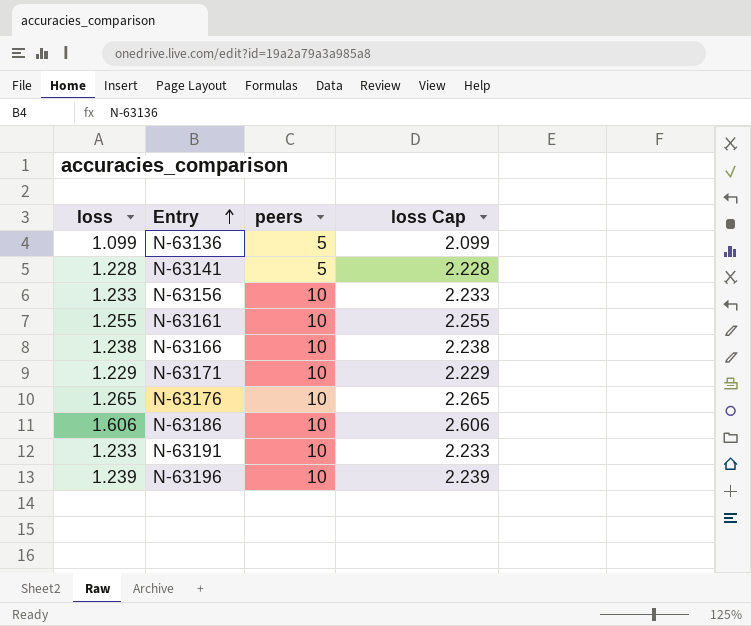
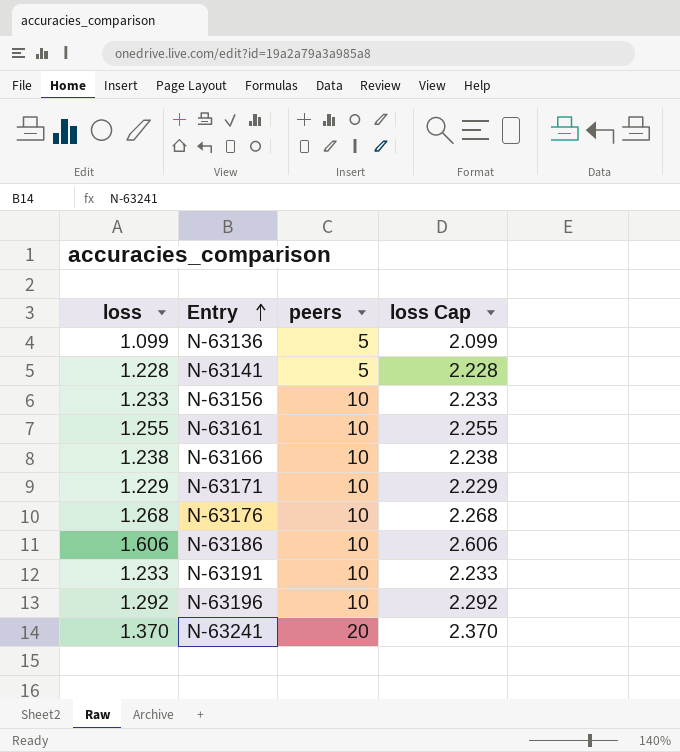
N-63176 | loss: 1.265 -> 1.268
N-63176 | loss Cap: 2.265 -> 2.268
N-63196 | loss: 1.239 -> 1.292
N-63196 | loss Cap: 2.239 -> 2.292
row N-63241: none -> 1.370 | 20 | 2.370

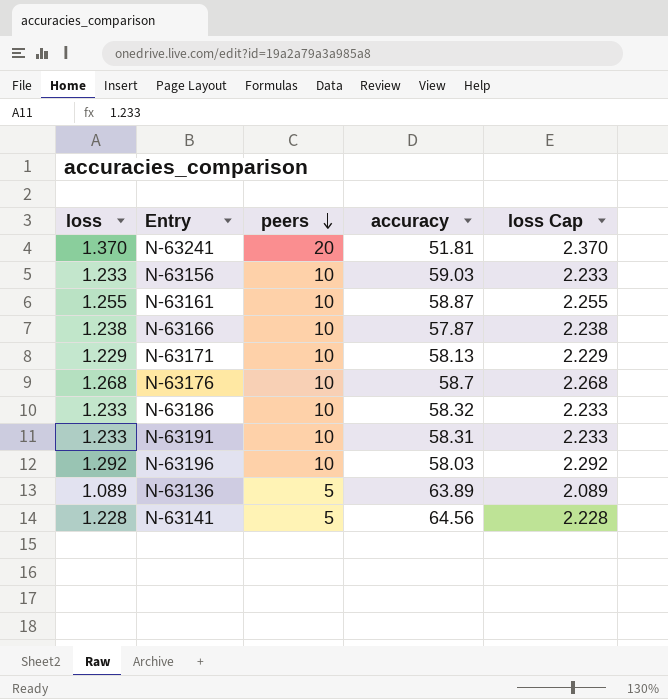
row order: Entry ascending -> peers descending
column accuracy | position: none -> 4
N-63186 | loss: 1.606 -> 1.233
N-63186 | loss Cap: 2.606 -> 2.233
N-63136 | loss: 1.099 -> 1.089
N-63136 | loss Cap: 2.099 -> 2.089

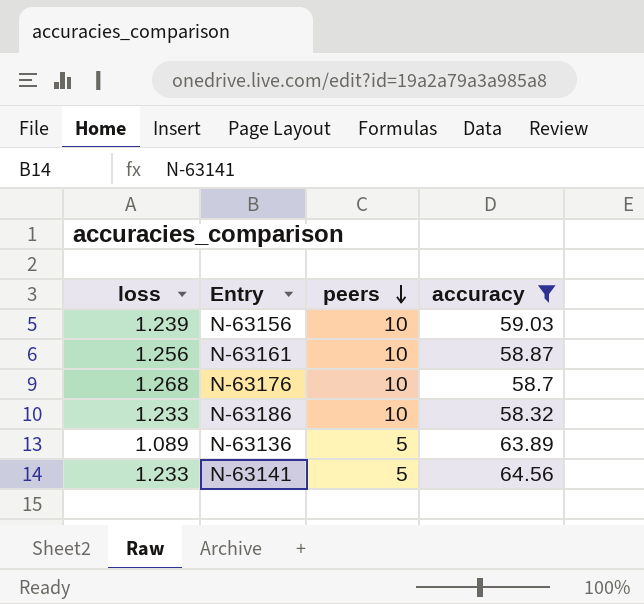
filter: none -> accuracy >= 58.32
column loss Cap | formula: [loss] + 1 -> none
N-63156 | loss: 1.233 -> 1.239
N-63161 | loss: 1.255 -> 1.256
N-63141 | loss: 1.228 -> 1.233

